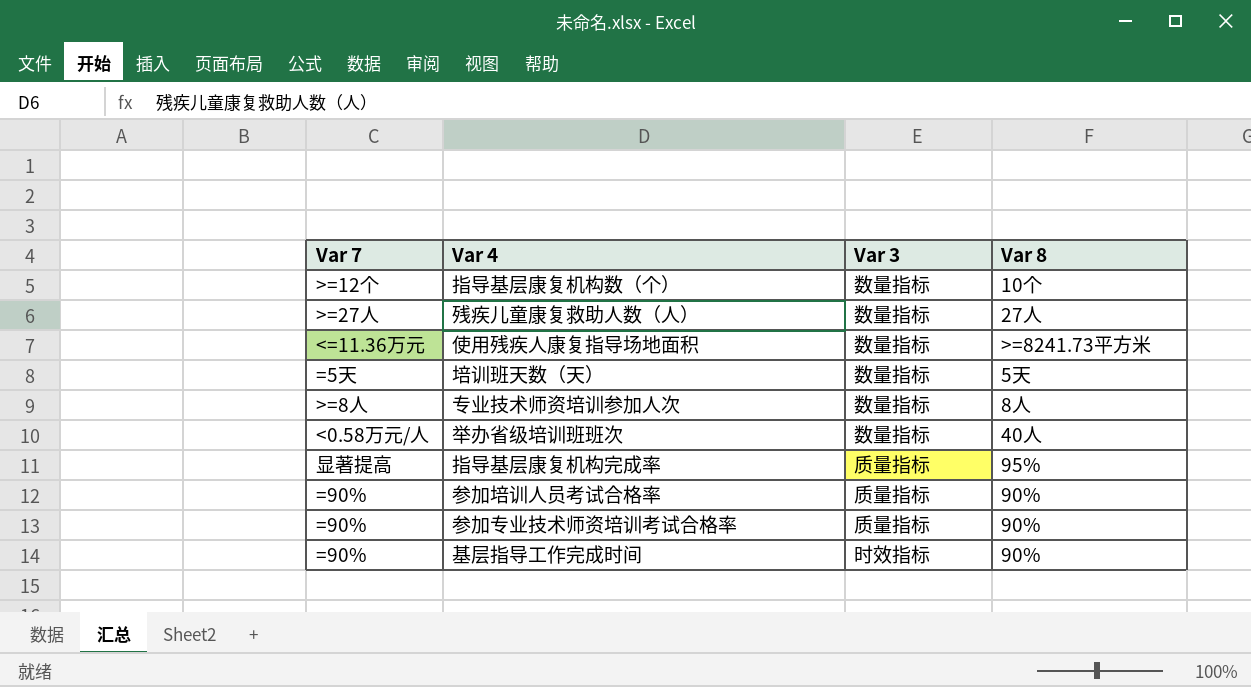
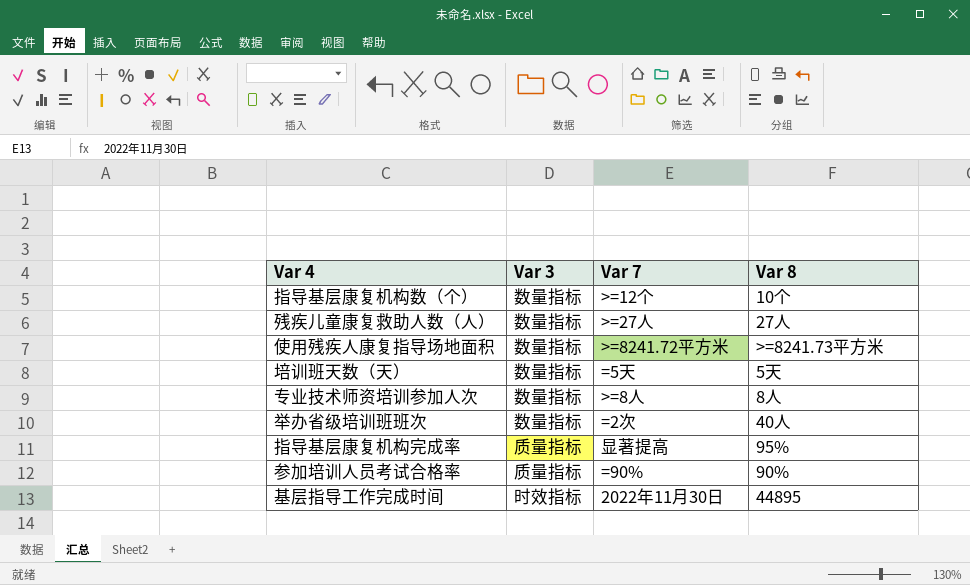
column Var 7 | position: 1 -> 3
row 参加专业技术师资培训考试合格率: =90% | 质量指标 | 90% -> none
使用残疾人康复指导场地面积 | Var 7: <=11.36万元 -> >=8241.72平方米
举办省级培训班班次 | Var 7: <0.58万元/人 -> =2次
基层指导工作完成时间 | Var 7: =90% -> 2022年11月30日
基层指导工作完成时间 | Var 8: 90% -> 44895

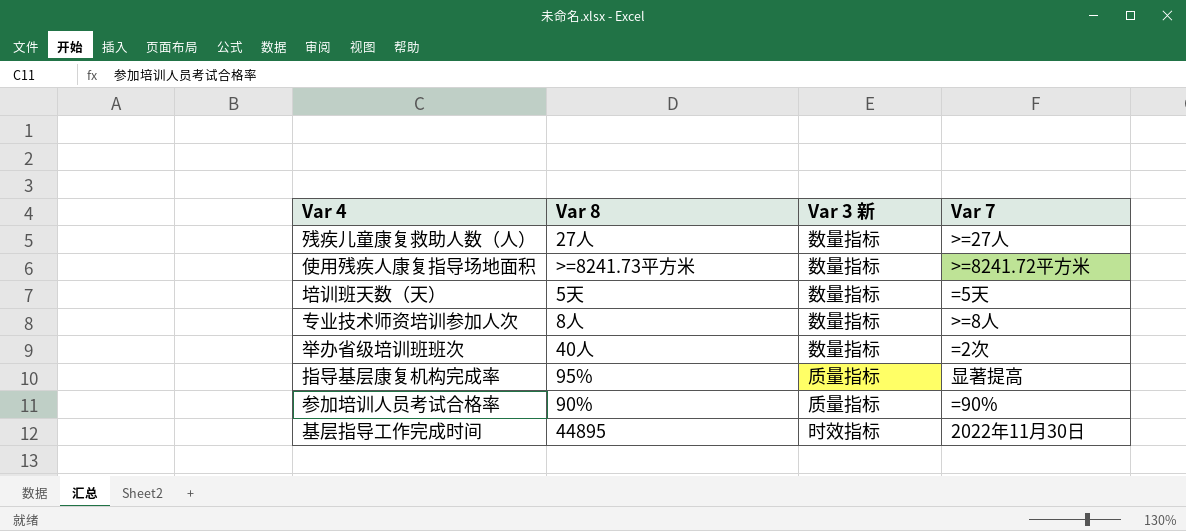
column Var 8 | position: 4 -> 2
column name: Var 3 -> Var 3 新
row 指导基层康复机构数（个）: 数量指标 | >=12个 | 10个 -> none

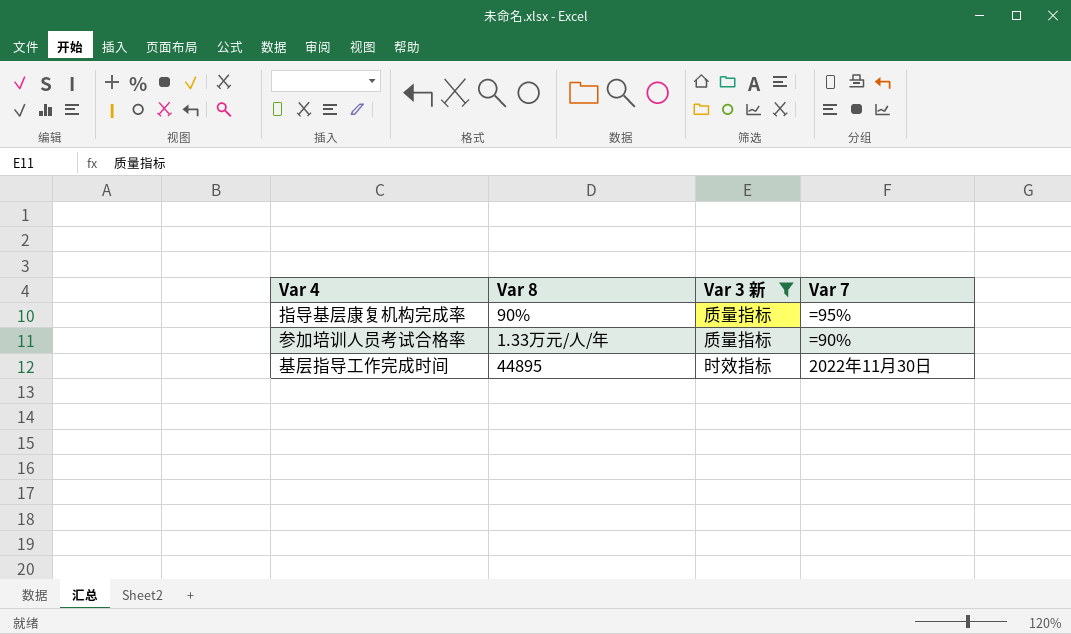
filter: none -> Var 3 新 != 数量指标
指导基层康复机构完成率 | Var 8: 95% -> 90%
指导基层康复机构完成率 | Var 7: 显著提高 -> =95%
参加培训人员考试合格率 | Var 8: 90% -> 1.33万元/人/年

